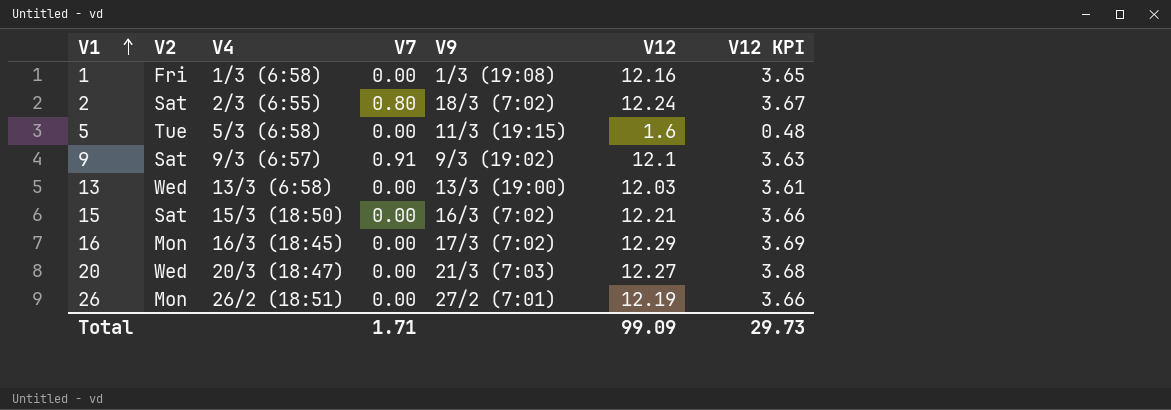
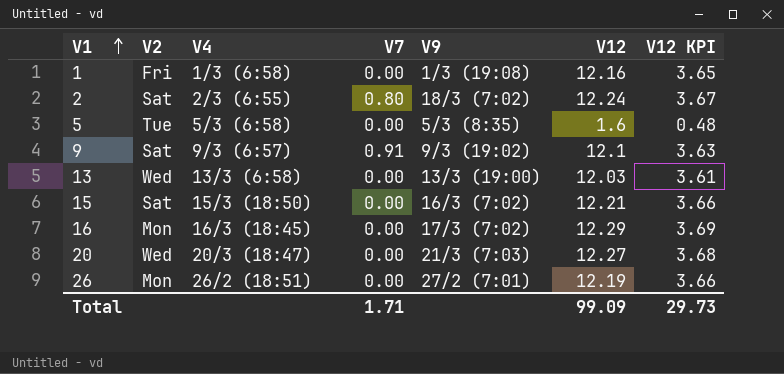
5 | V9: 11/3 (19:15) -> 5/3 (8:35)

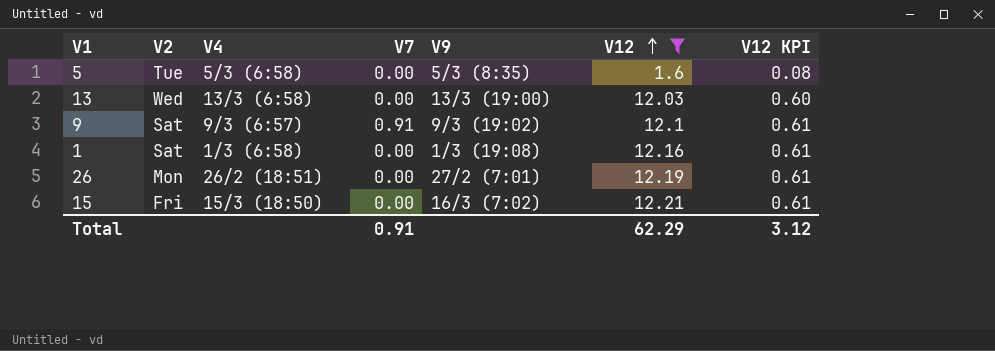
filter: none -> V12 <= 12.21
row order: V1 ascending -> V12 ascending
column V12 KPI | formula: [V12] * 0.3 -> [V12] * 0.05
1 | V2: Fri -> Sat
15 | V2: Sat -> Fri
Total | V7: 1.71 -> 0.91
Total | V12: 99.09 -> 62.29
Total | V12 KPI: 29.73 -> 3.12

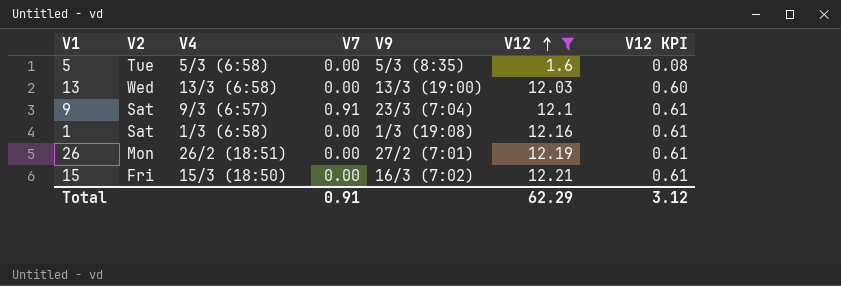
9 | V9: 9/3 (19:02) -> 23/3 (7:04)

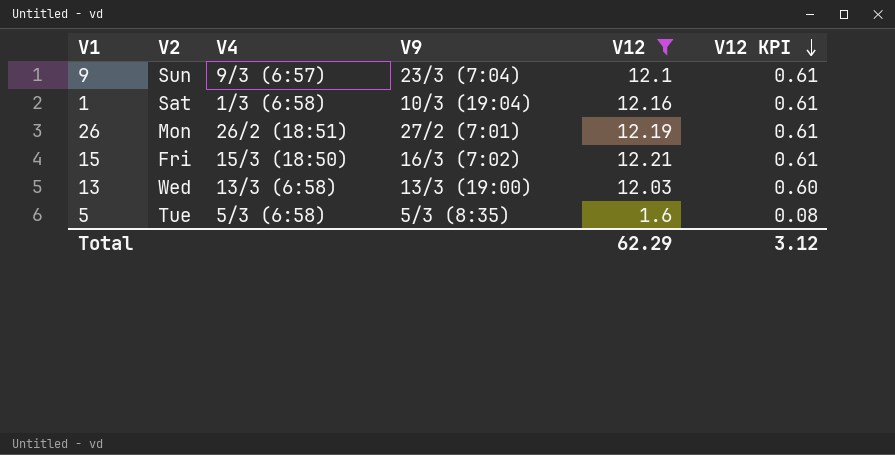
row order: V12 ascending -> V12 KPI descending
column V7 | position: 4 -> none
9 | V2: Sat -> Sun
1 | V9: 1/3 (19:08) -> 10/3 (19:04)

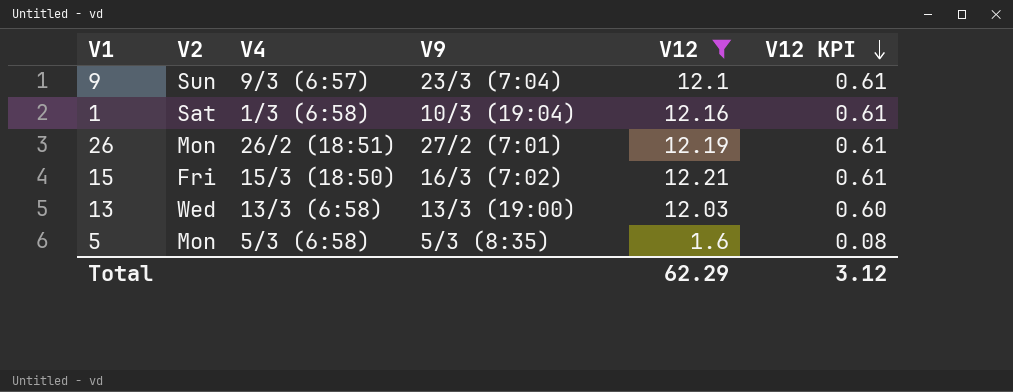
5 | V2: Tue -> Mon

